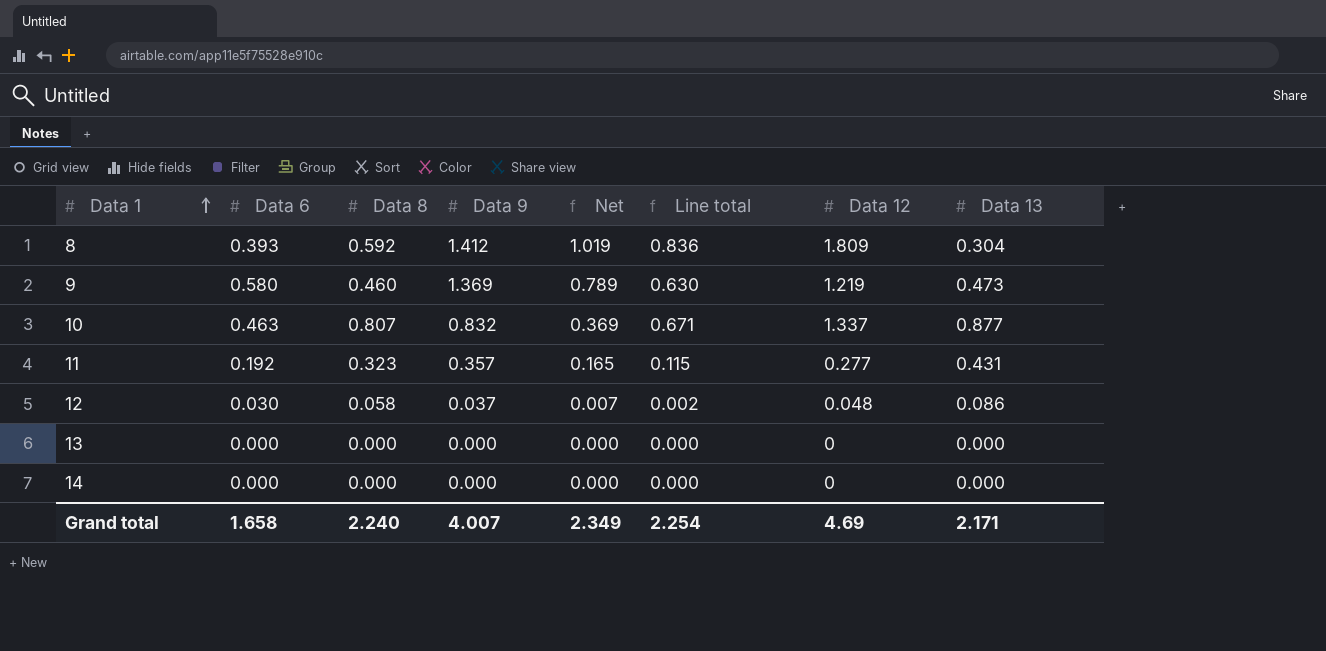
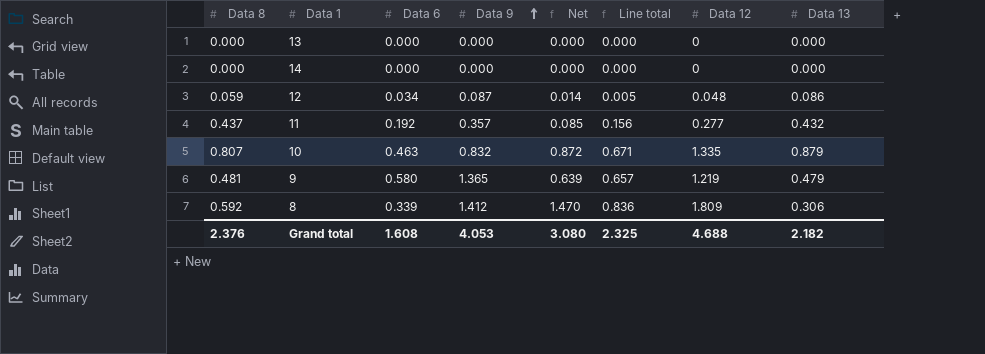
row order: Data 1 ascending -> Data 9 ascending
column Data 8 | position: 3 -> 1
column Net | formula: [Data 9] - [Data 6] -> [Data 12] - [Data 6]
12 | Data 8: 0.058 -> 0.059
12 | Data 6: 0.030 -> 0.034
12 | Data 9: 0.037 -> 0.087
12 | Line total: 0.002 -> 0.005
11 | Data 8: 0.323 -> 0.437
11 | Line total: 0.115 -> 0.156
11 | Data 13: 0.431 -> 0.432
10 | Data 12: 1.337 -> 1.335
10 | Data 13: 0.877 -> 0.879
9 | Data 8: 0.460 -> 0.481
9 | Data 9: 1.369 -> 1.365
9 | Line total: 0.630 -> 0.657
9 | Data 13: 0.473 -> 0.479
8 | Data 6: 0.393 -> 0.339
8 | Data 13: 0.304 -> 0.306
Grand total | Data 8: 2.240 -> 2.376
Grand total | Data 6: 1.658 -> 1.608
Grand total | Data 9: 4.007 -> 4.053
Grand total | Net: 2.349 -> 3.080
Grand total | Line total: 2.254 -> 2.325
Grand total | Data 12: 4.69 -> 4.688
Grand total | Data 13: 2.171 -> 2.182

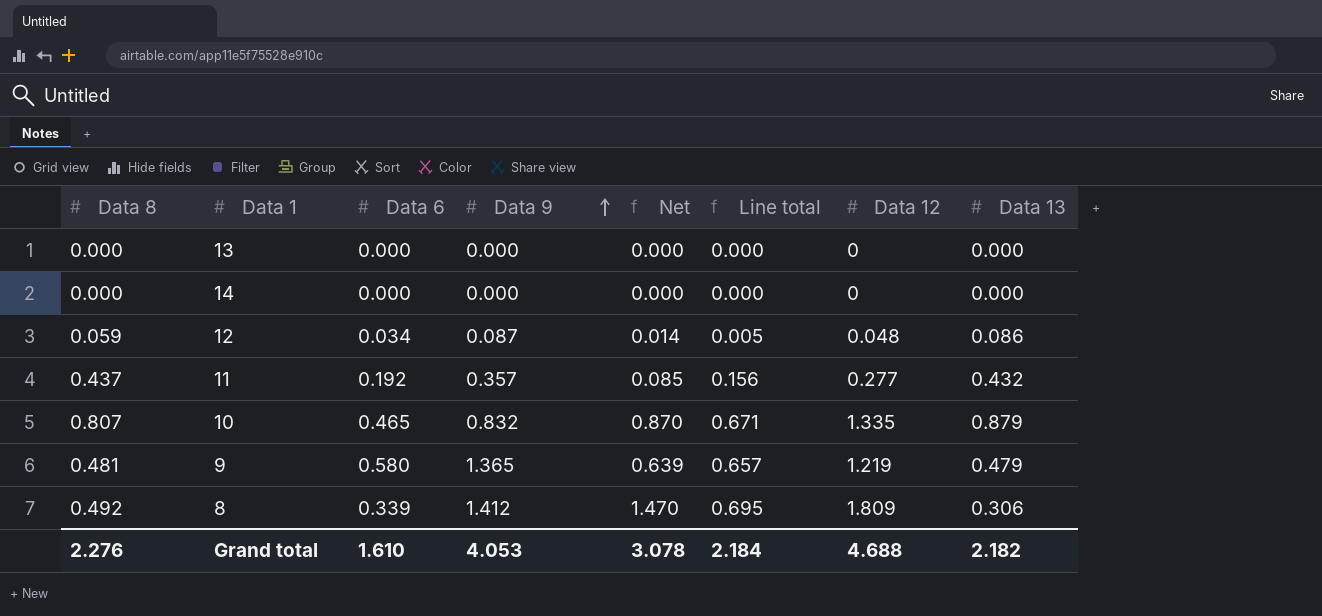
10 | Data 6: 0.463 -> 0.465
10 | Net: 0.872 -> 0.870
8 | Data 8: 0.592 -> 0.492
8 | Line total: 0.836 -> 0.695
Grand total | Data 8: 2.376 -> 2.276
Grand total | Data 6: 1.608 -> 1.610
Grand total | Net: 3.080 -> 3.078
Grand total | Line total: 2.325 -> 2.184

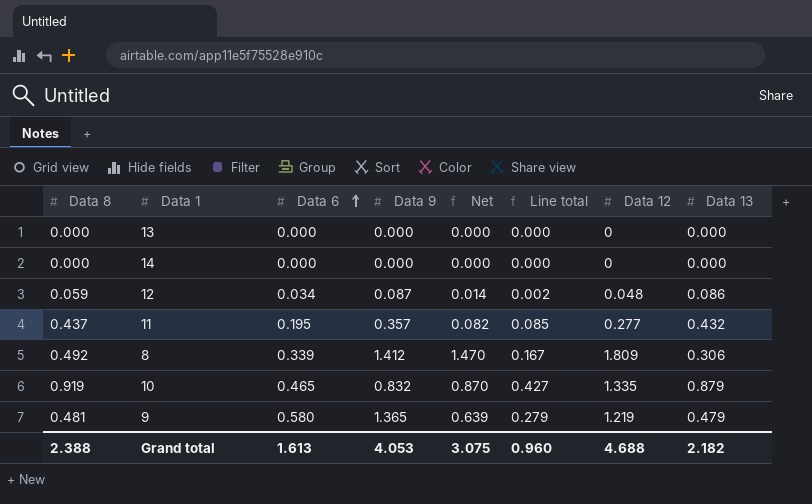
row order: Data 9 ascending -> Data 6 ascending
column Line total | formula: [Data 8] * [Data 9] -> [Data 8] * [Data 6]
11 | Data 6: 0.192 -> 0.195
11 | Net: 0.085 -> 0.082
10 | Data 8: 0.807 -> 0.919
Grand total | Data 8: 2.276 -> 2.388
Grand total | Data 6: 1.610 -> 1.613
Grand total | Net: 3.078 -> 3.075
Grand total | Line total: 2.184 -> 0.960

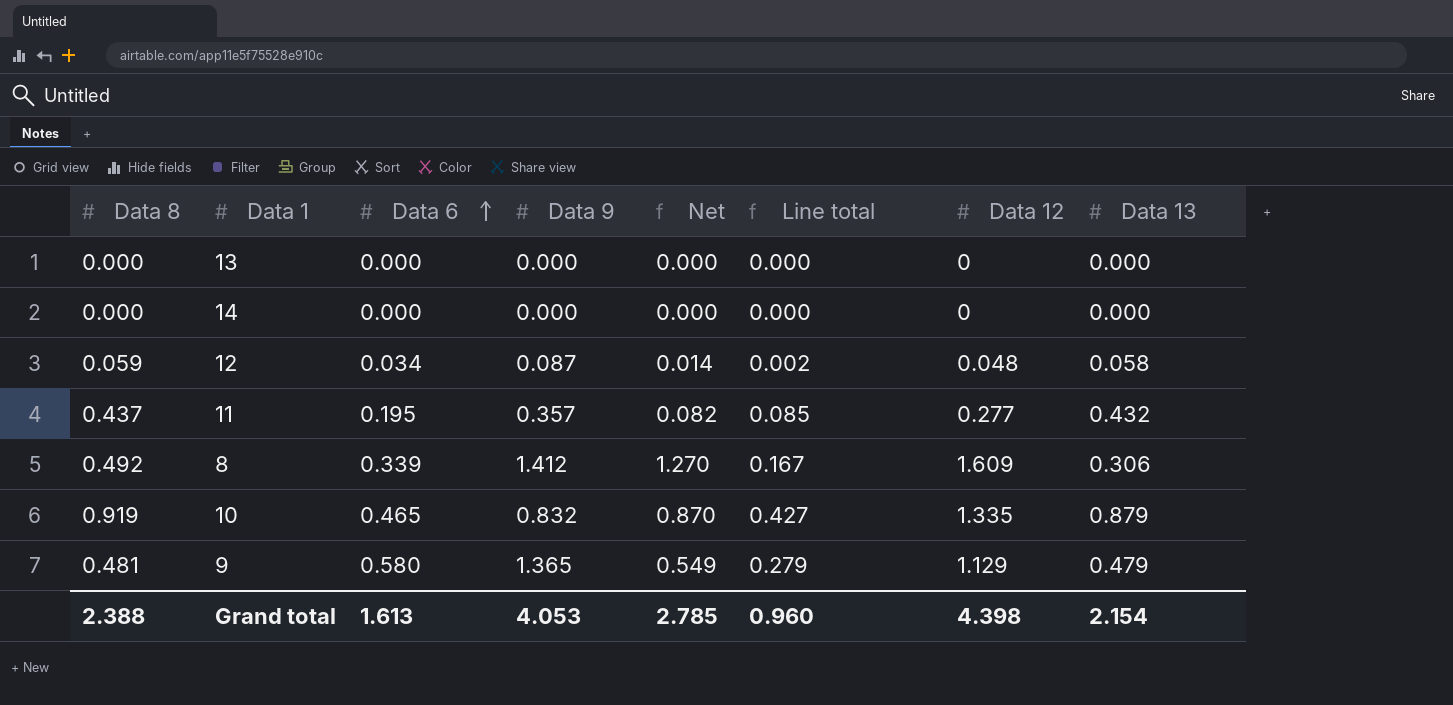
12 | Data 13: 0.086 -> 0.058
8 | Net: 1.470 -> 1.270
8 | Data 12: 1.809 -> 1.609
9 | Net: 0.639 -> 0.549
9 | Data 12: 1.219 -> 1.129
Grand total | Net: 3.075 -> 2.785
Grand total | Data 12: 4.688 -> 4.398
Grand total | Data 13: 2.182 -> 2.154

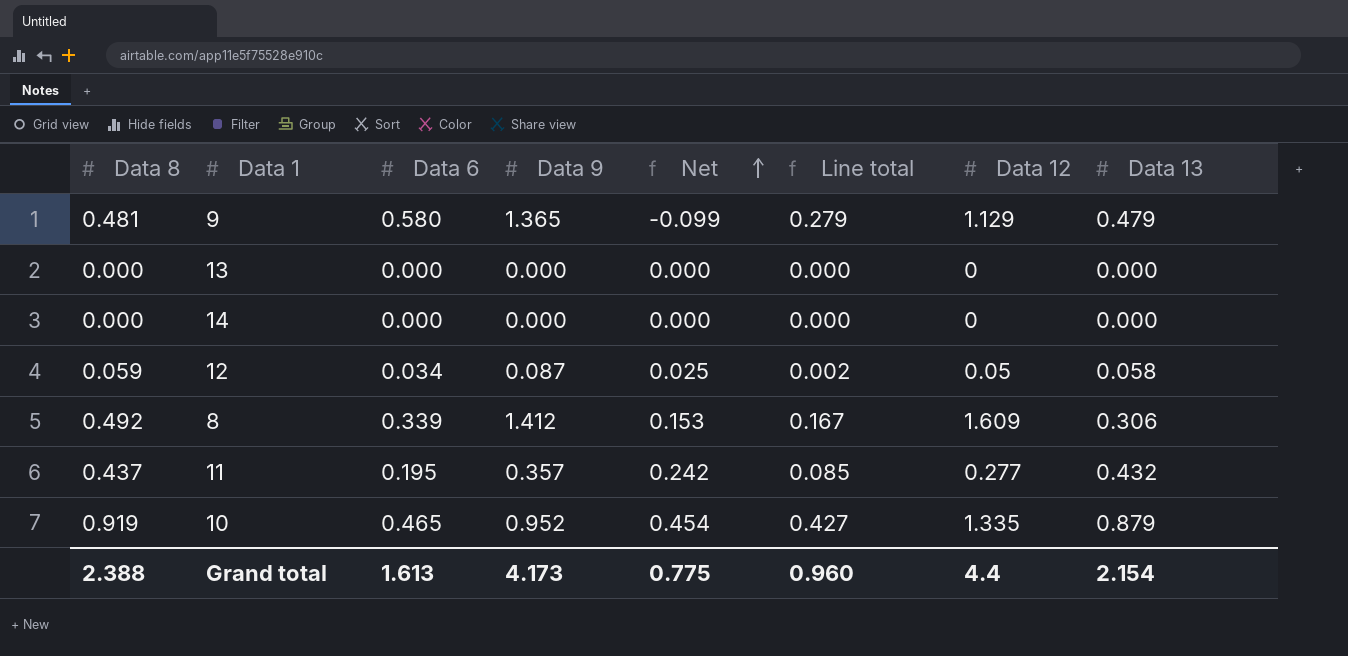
row order: Data 6 ascending -> Net ascending
column Net | formula: [Data 12] - [Data 6] -> [Data 8] - [Data 6]
12 | Data 12: 0.048 -> 0.05
10 | Data 9: 0.832 -> 0.952
Grand total | Data 9: 4.053 -> 4.173
Grand total | Net: 2.785 -> 0.775
Grand total | Data 12: 4.398 -> 4.4

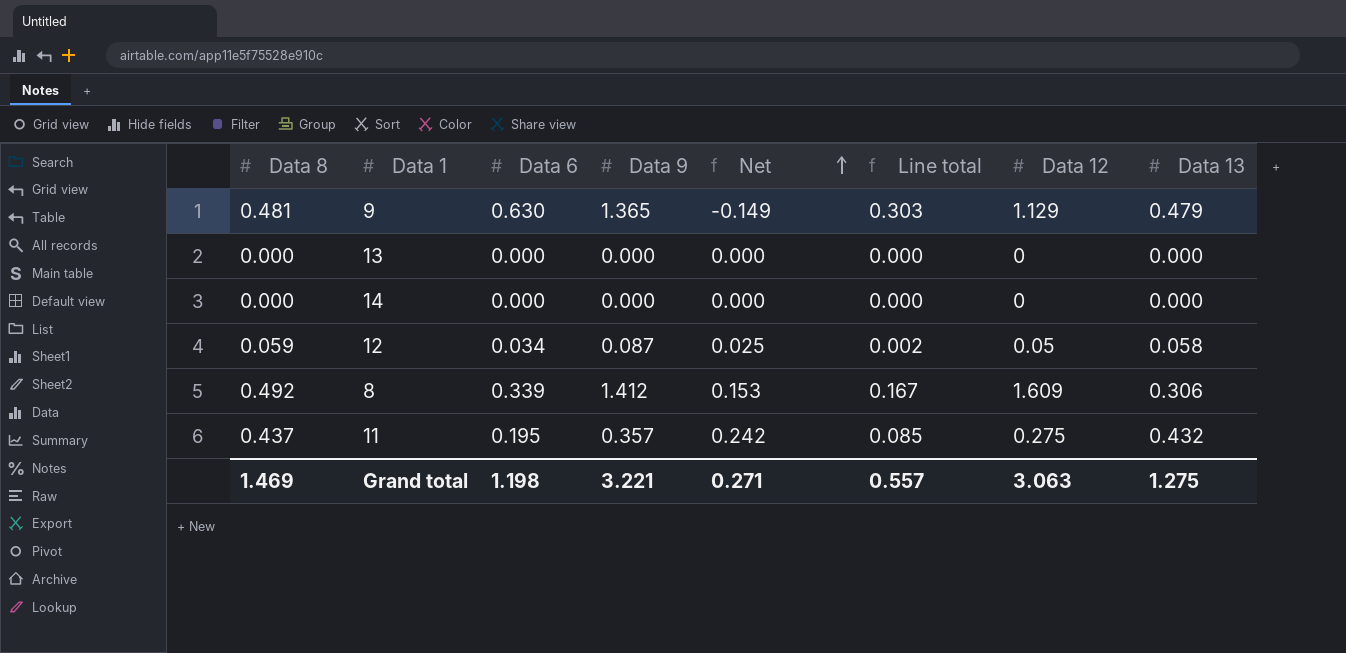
row 10: 0.919 | 0.465 | 0.952 | 0.454 | 0.427 | 1.335 | 0.879 -> none
9 | Data 6: 0.580 -> 0.630
9 | Net: -0.099 -> -0.149
9 | Line total: 0.279 -> 0.303
11 | Data 12: 0.277 -> 0.275
Grand total | Data 8: 2.388 -> 1.469
Grand total | Data 6: 1.613 -> 1.198
Grand total | Data 9: 4.173 -> 3.221
Grand total | Net: 0.775 -> 0.271
Grand total | Line total: 0.960 -> 0.557
Grand total | Data 12: 4.4 -> 3.063
Grand total | Data 13: 2.154 -> 1.275

